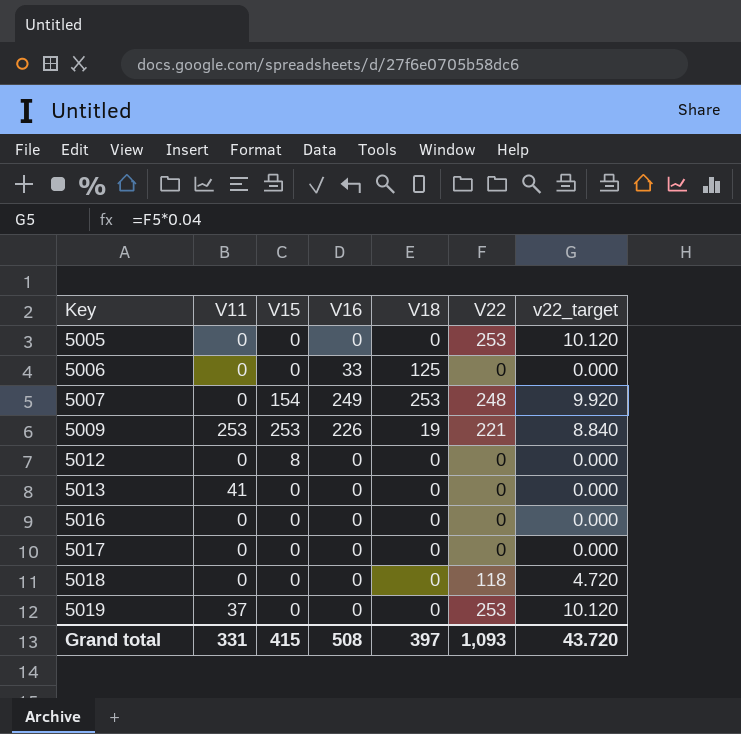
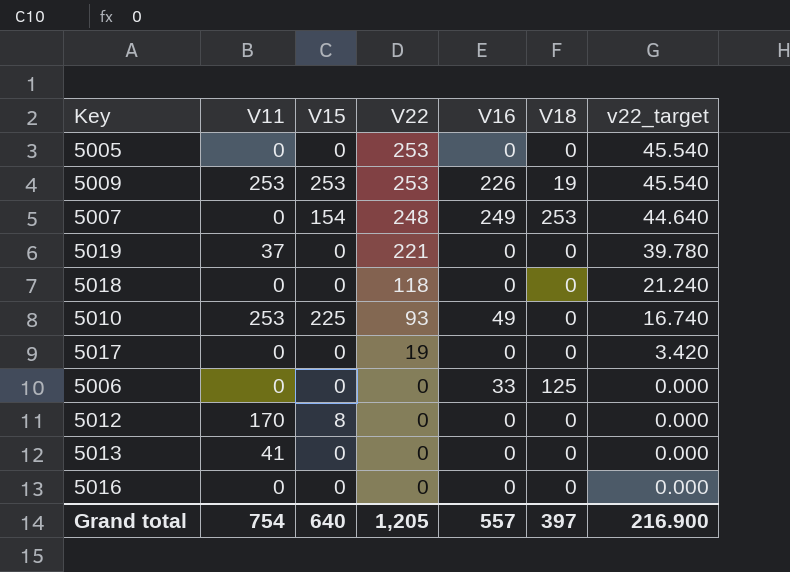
row order: Key ascending -> V22 descending
column V22 | position: 6 -> 4
column v22_target | formula: [V22] * 0.04 -> [V22] * 0.18
5009 | V22: 221 -> 253
5019 | V22: 253 -> 221
row 5010: none -> 253 | 225 | 93 | 49 | 0 | 16.740
5017 | V22: 0 -> 19
5012 | V11: 0 -> 170
Grand total | V11: 331 -> 754
Grand total | V15: 415 -> 640
Grand total | V22: 1,093 -> 1,205
Grand total | V16: 508 -> 557
Grand total | v22_target: 43.720 -> 216.900

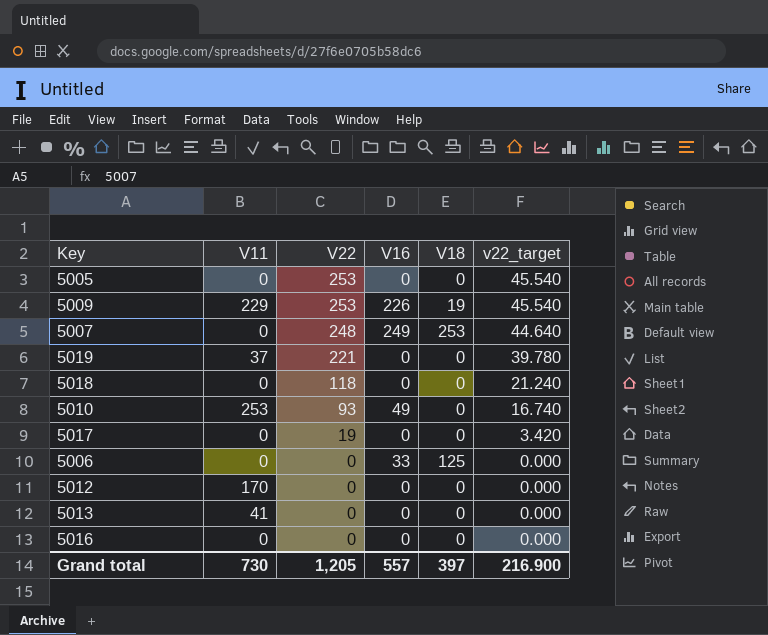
column V15 | position: 3 -> none
5009 | V11: 253 -> 229
Grand total | V11: 754 -> 730

